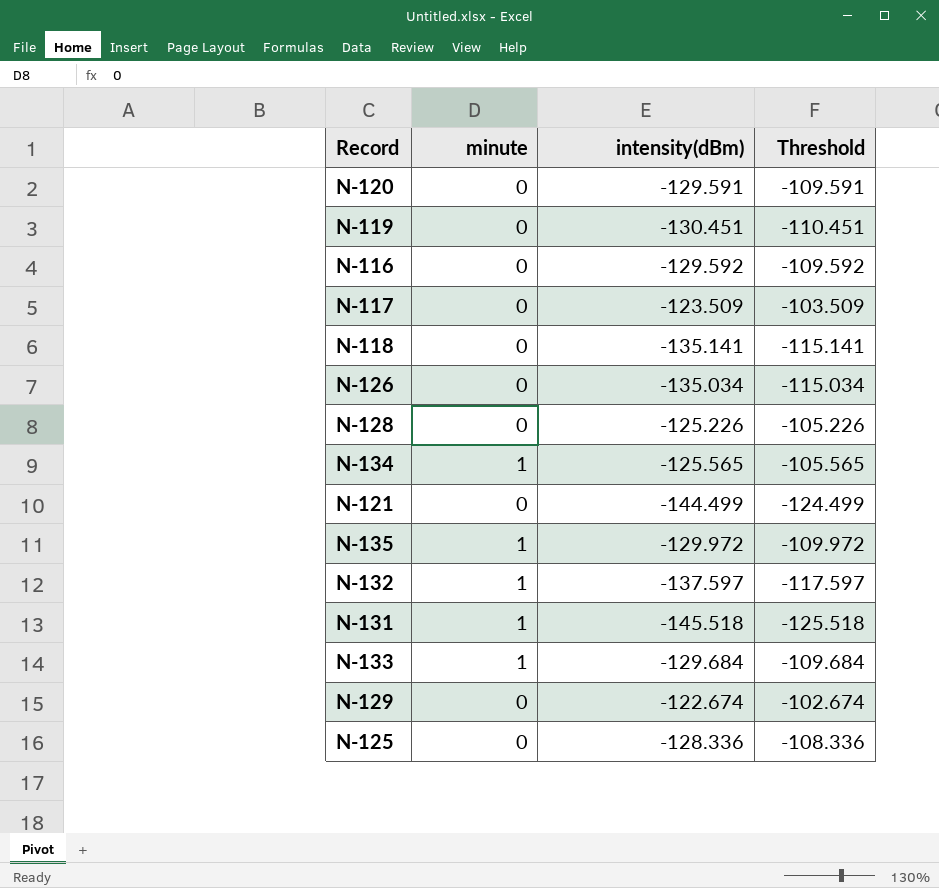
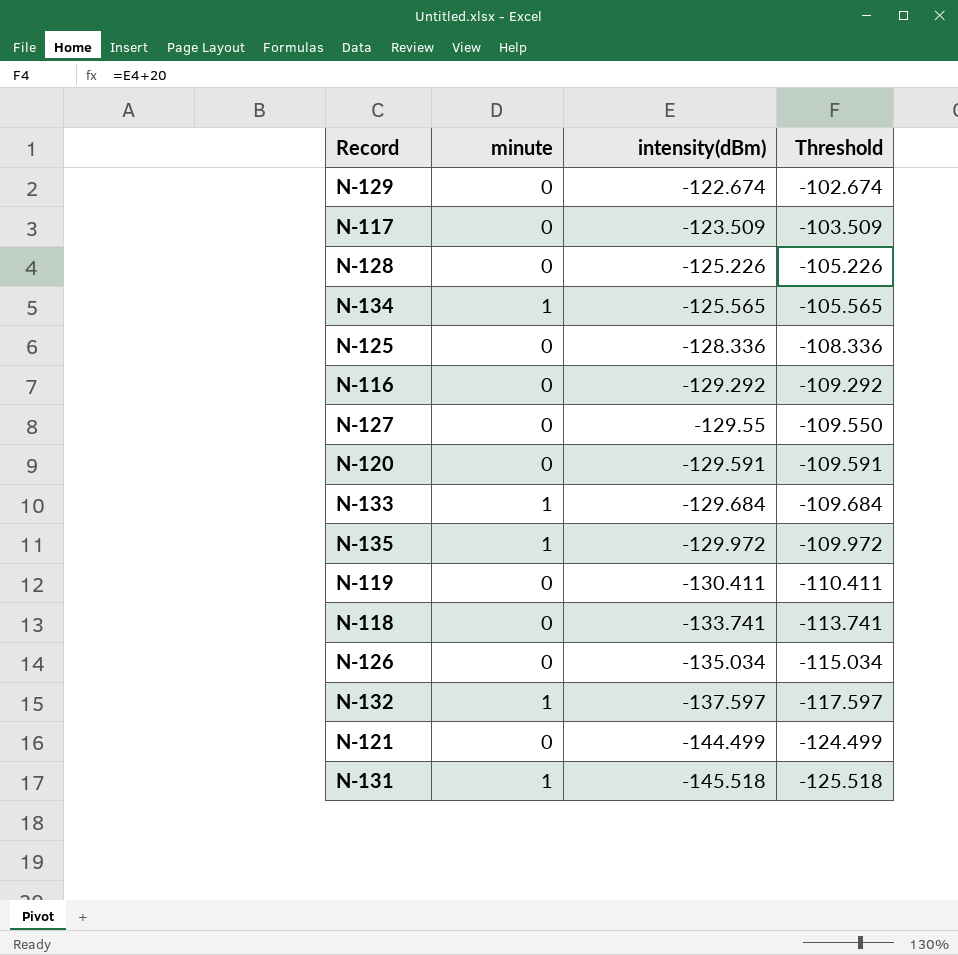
row order: none -> intensity(dBm) descending
N-116 | intensity(dBm): -129.592 -> -129.292
N-116 | Threshold: -109.592 -> -109.292
row N-127: none -> 0 | -129.55 | -109.550
N-119 | intensity(dBm): -130.451 -> -130.411
N-119 | Threshold: -110.451 -> -110.411
N-118 | intensity(dBm): -135.141 -> -133.741
N-118 | Threshold: -115.141 -> -113.741

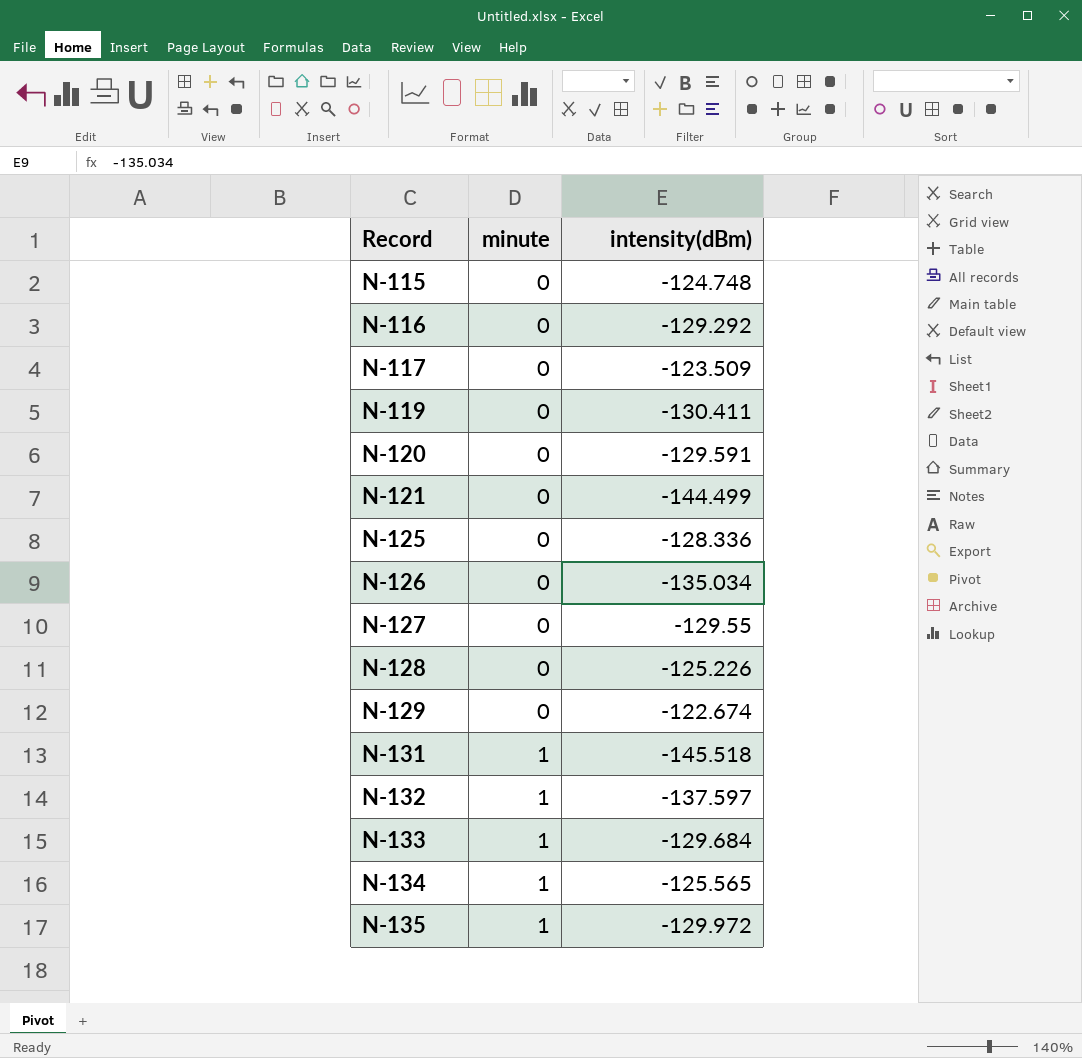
row order: intensity(dBm) descending -> Record ascending
column Threshold | formula: [intensity(dBm)] + 20 -> none
row N-118: 0 | -133.741 | -113.741 -> none
row N-115: none -> 0 | -124.748

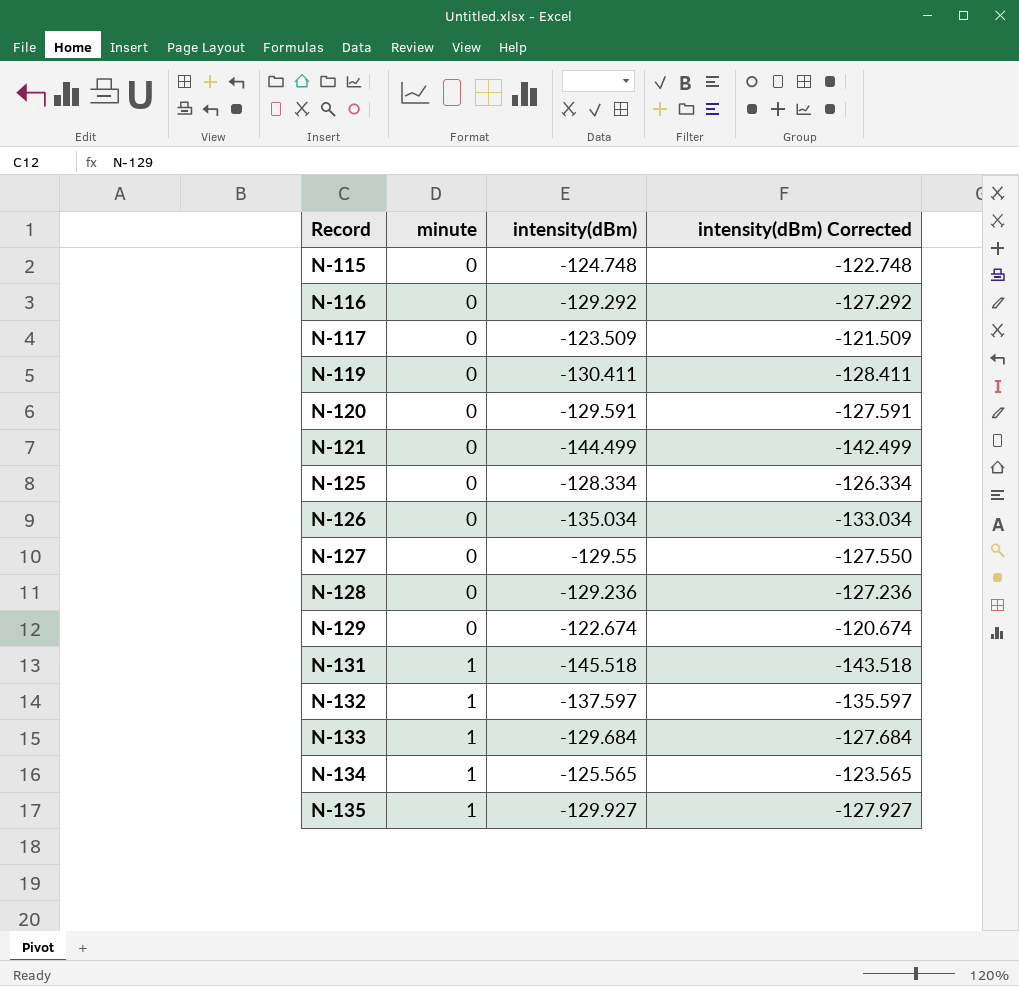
column intensity(dBm) Corrected | formula: none -> [intensity(dBm)] + 2
N-125 | intensity(dBm): -128.336 -> -128.334
N-128 | intensity(dBm): -125.226 -> -129.236
N-135 | intensity(dBm): -129.972 -> -129.927

